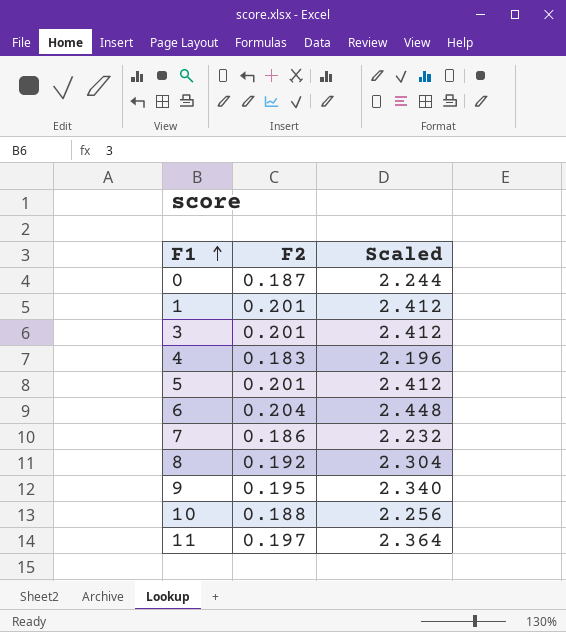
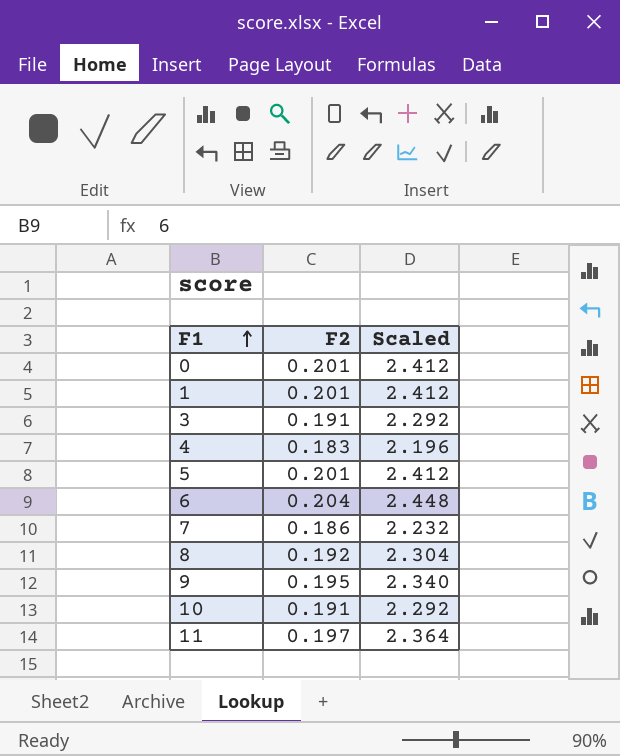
0 | F2: 0.187 -> 0.201
0 | Scaled: 2.244 -> 2.412
3 | F2: 0.201 -> 0.191
3 | Scaled: 2.412 -> 2.292
10 | F2: 0.188 -> 0.191
10 | Scaled: 2.256 -> 2.292

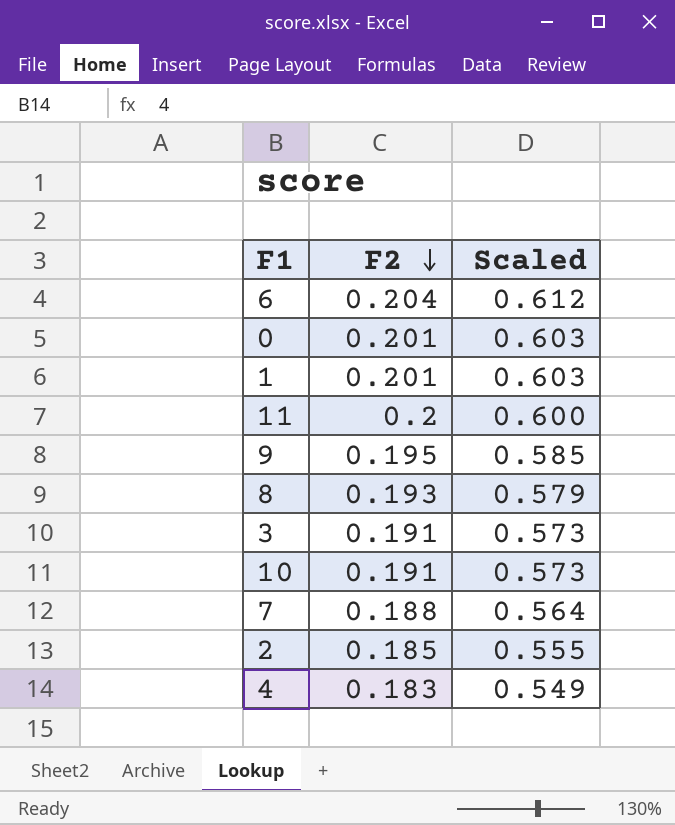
row order: F1 ascending -> F2 descending
column Scaled | formula: [F2] * 12 -> [F2] * 3
row 5: 0.201 | 2.412 -> none
11 | F2: 0.197 -> 0.2
8 | F2: 0.192 -> 0.193
7 | F2: 0.186 -> 0.188
row 2: none -> 0.185 | 0.555

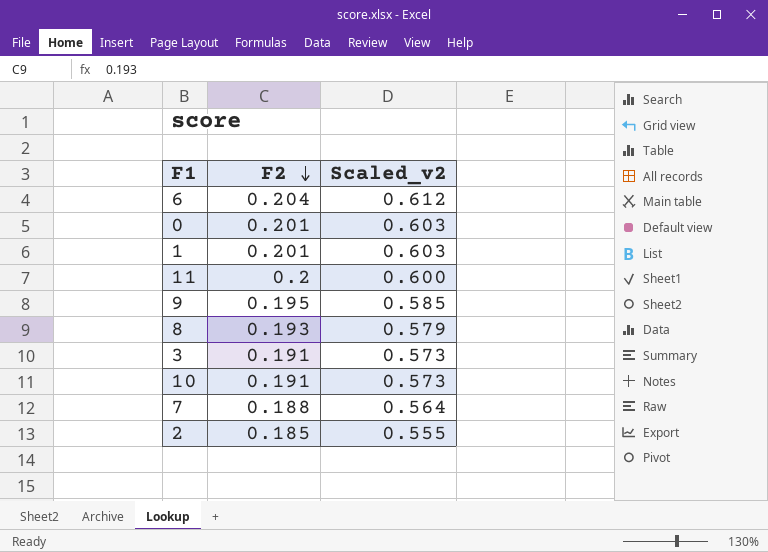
column name: Scaled -> Scaled_v2
row 4: 0.183 | 0.549 -> none

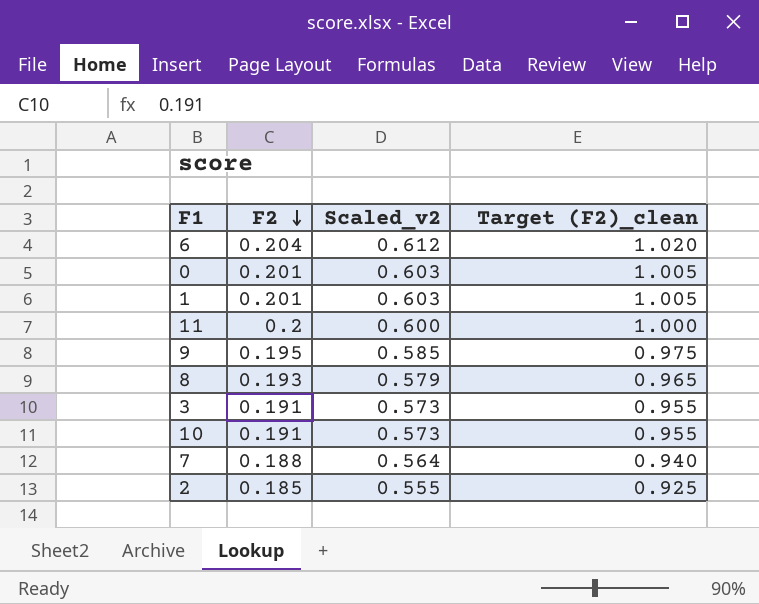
column Target (F2)_clean | formula: none -> [F2] * 5

